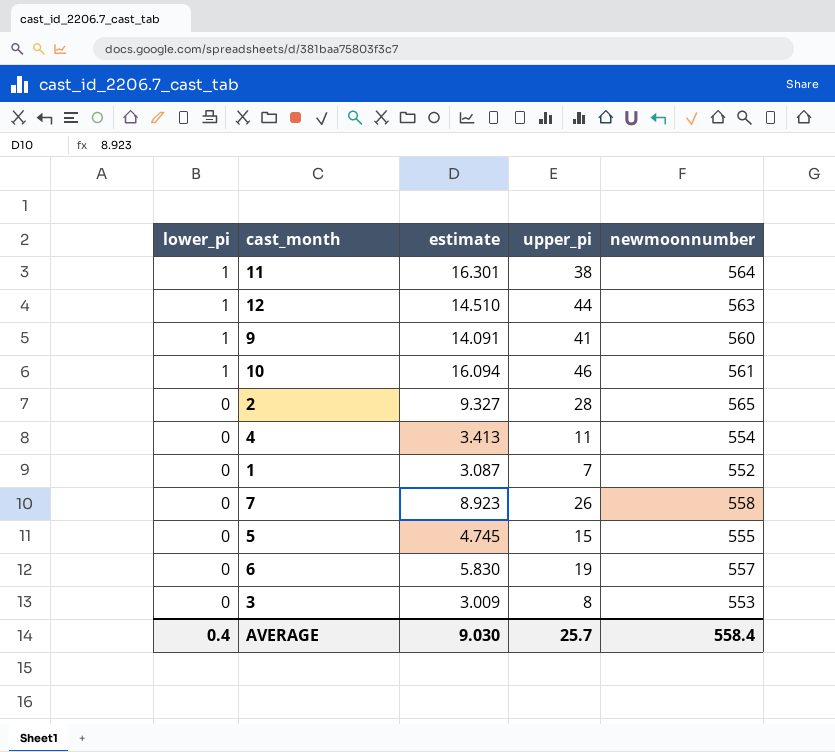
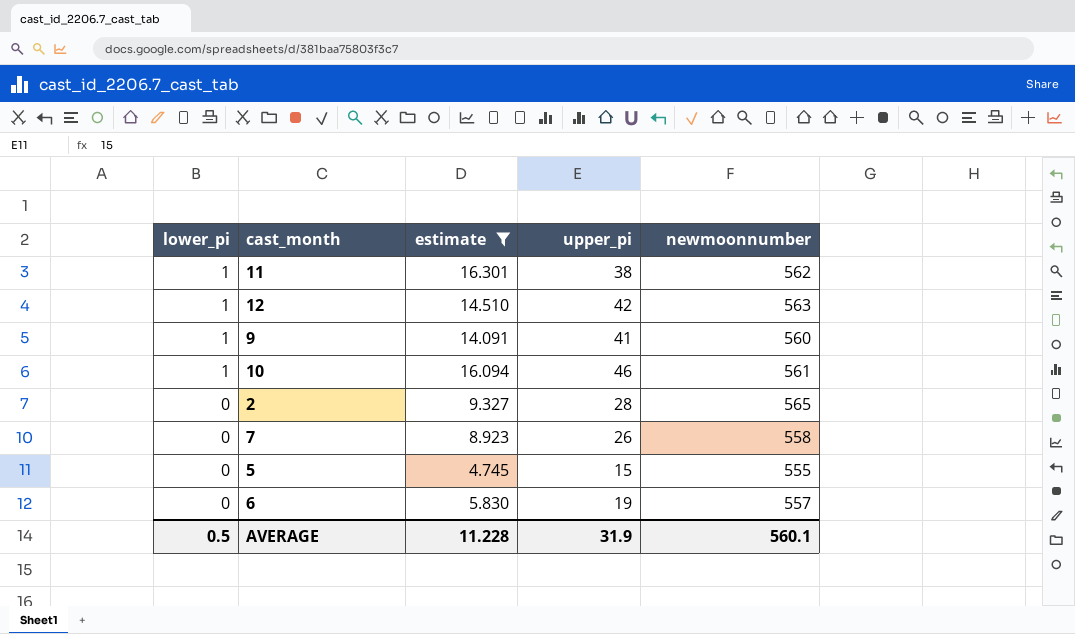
filter: none -> estimate >= 4.745
11 | newmoonnumber: 564 -> 562
12 | upper_pi: 44 -> 42
AVERAGE | lower_pi: 0.4 -> 0.5
AVERAGE | estimate: 9.030 -> 11.228
AVERAGE | upper_pi: 25.7 -> 31.9
AVERAGE | newmoonnumber: 558.4 -> 560.1

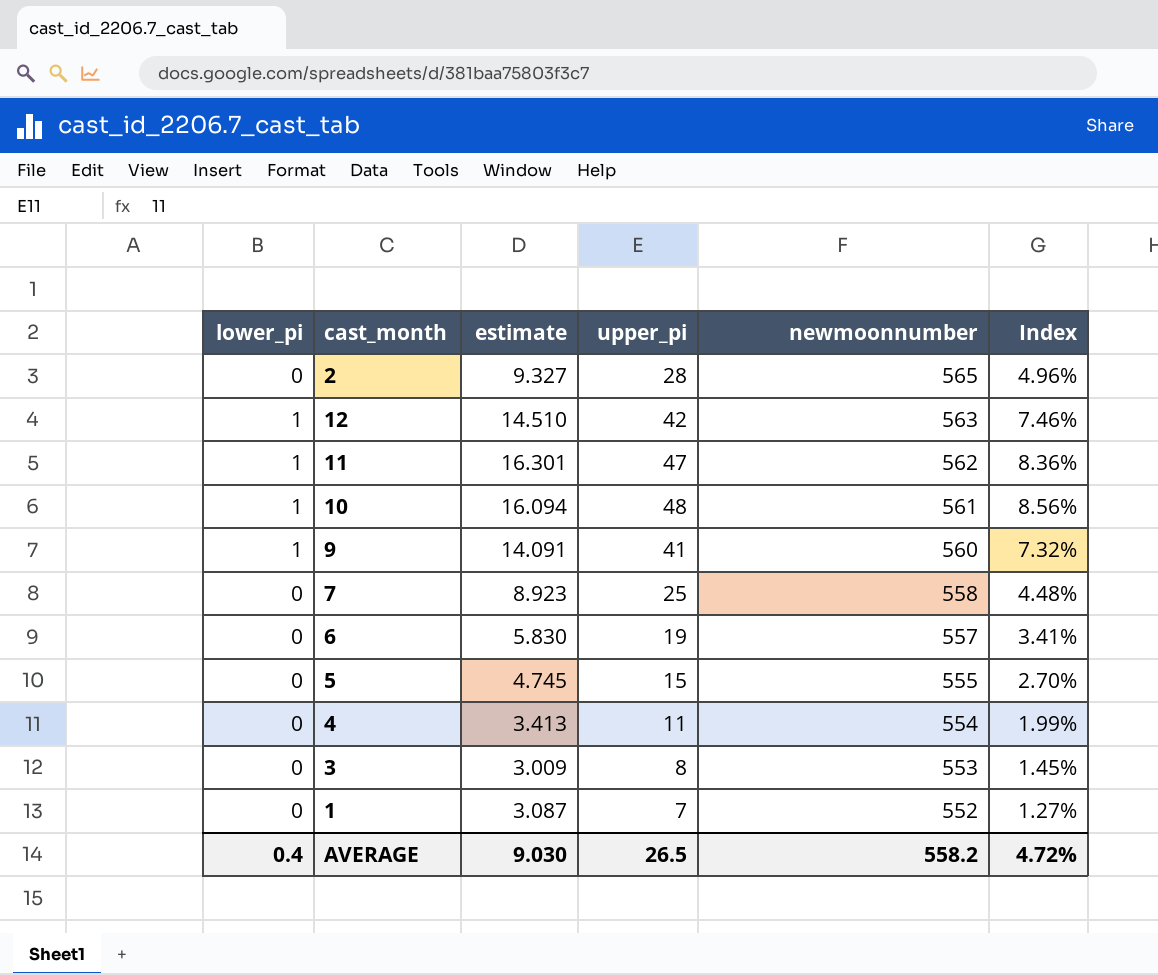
filter: estimate >= 4.745 -> none
row order: lower_pi descending -> newmoonnumber descending
column Index | formula: none -> [upper_pi] / [newmoonnumber]
11 | upper_pi: 38 -> 47
10 | upper_pi: 46 -> 48
7 | upper_pi: 26 -> 25
AVERAGE | lower_pi: 0.5 -> 0.4
AVERAGE | estimate: 11.228 -> 9.030
AVERAGE | upper_pi: 31.9 -> 26.5
AVERAGE | newmoonnumber: 560.1 -> 558.2

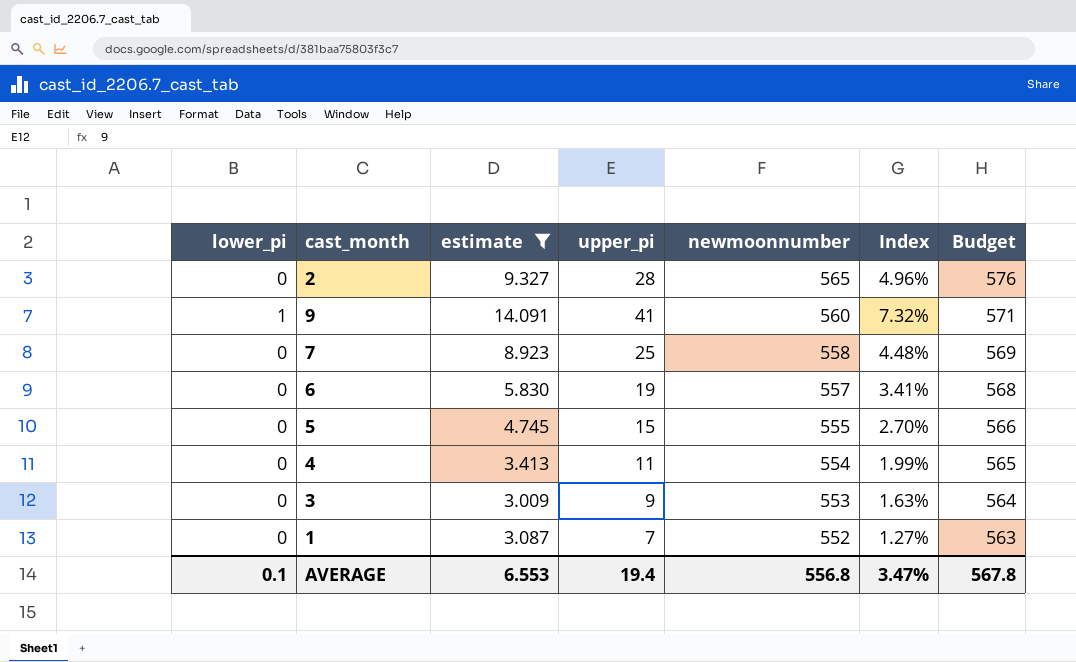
filter: none -> estimate <= 14.091
column Budget | formula: none -> [newmoonnumber] * 1.02
3 | upper_pi: 8 -> 9
3 | Index: 1.45% -> 1.63%
AVERAGE | lower_pi: 0.4 -> 0.1
AVERAGE | estimate: 9.030 -> 6.553
AVERAGE | upper_pi: 26.5 -> 19.4
AVERAGE | newmoonnumber: 558.2 -> 556.8
AVERAGE | Index: 4.72% -> 3.47%

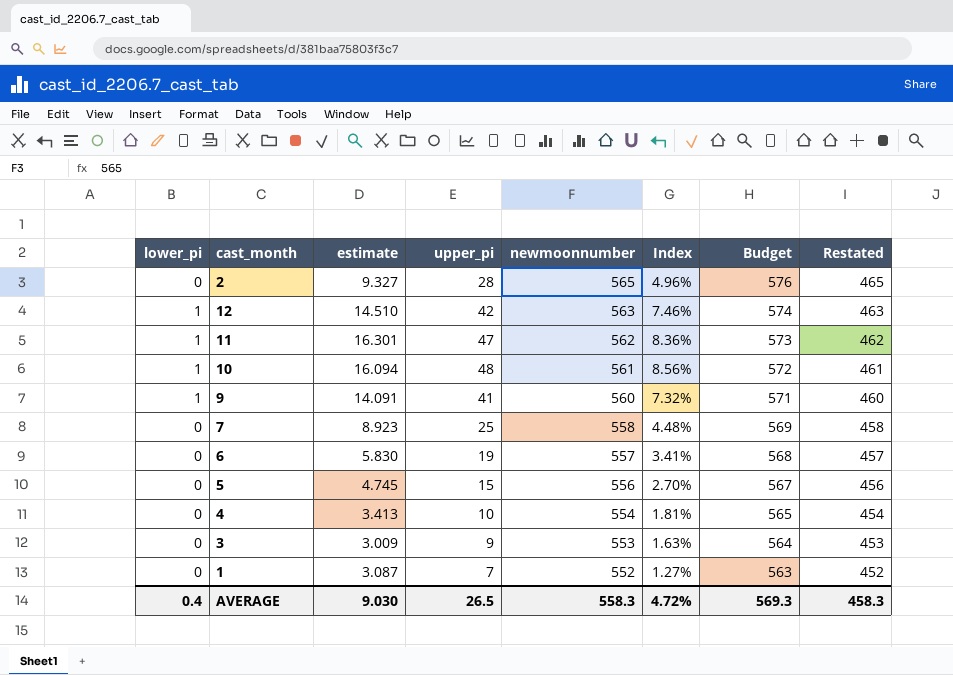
filter: estimate <= 14.091 -> none
column Restated | formula: none -> [newmoonnumber] - 100
5 | newmoonnumber: 555 -> 556
5 | Budget: 566 -> 567
4 | upper_pi: 11 -> 10
4 | Index: 1.99% -> 1.81%
AVERAGE | lower_pi: 0.1 -> 0.4
AVERAGE | estimate: 6.553 -> 9.030
AVERAGE | upper_pi: 19.4 -> 26.5
AVERAGE | newmoonnumber: 556.8 -> 558.3
AVERAGE | Index: 3.47% -> 4.72%
AVERAGE | Budget: 567.8 -> 569.3

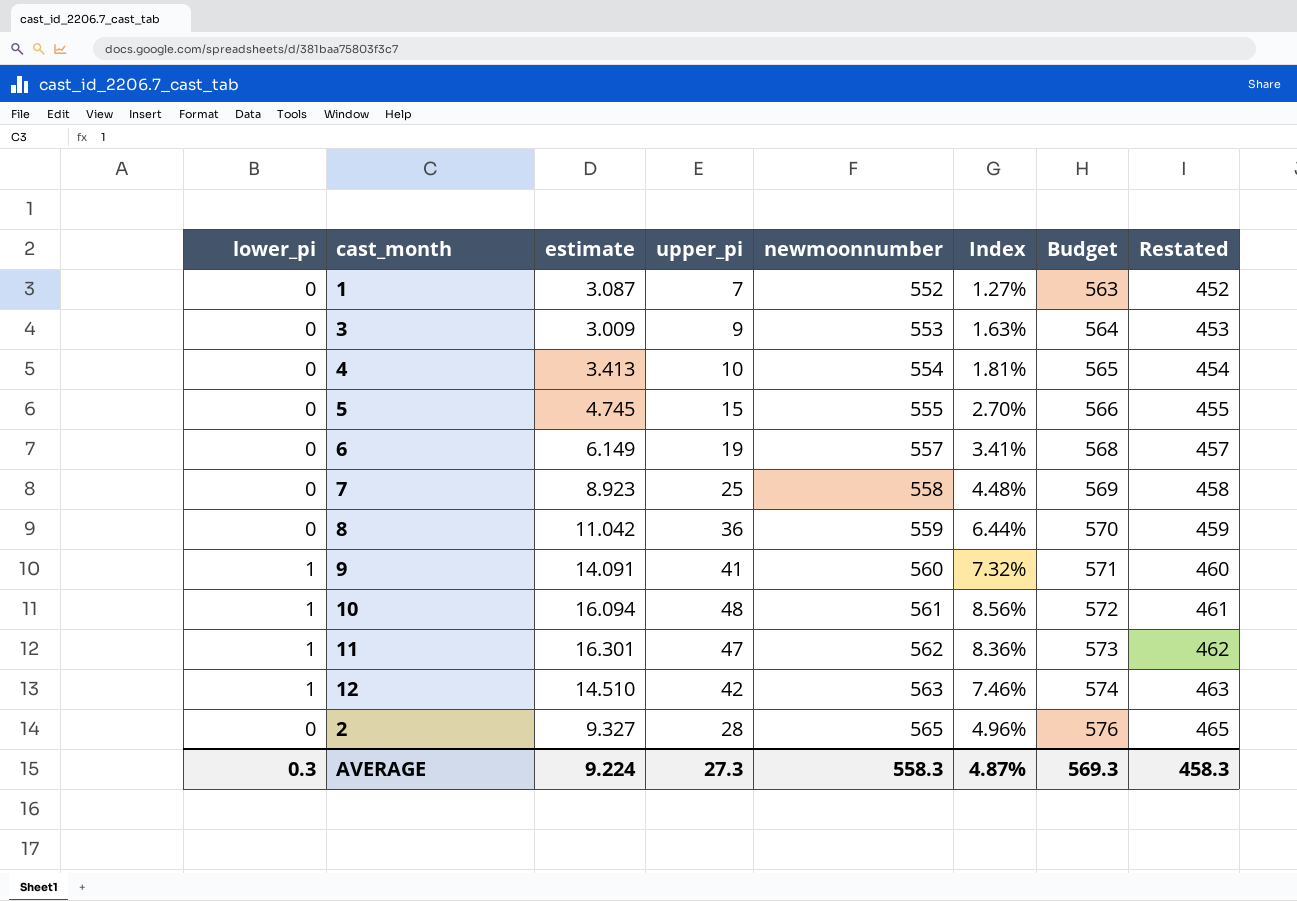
row order: newmoonnumber descending -> newmoonnumber ascending
5 | newmoonnumber: 556 -> 555
5 | Budget: 567 -> 566
5 | Restated: 456 -> 455
6 | estimate: 5.830 -> 6.149
row 8: none -> 0 | 11.042 | 36 | 559 | 6.44% | 570 | 459
AVERAGE | lower_pi: 0.4 -> 0.3
AVERAGE | estimate: 9.030 -> 9.224
AVERAGE | upper_pi: 26.5 -> 27.3
AVERAGE | Index: 4.72% -> 4.87%

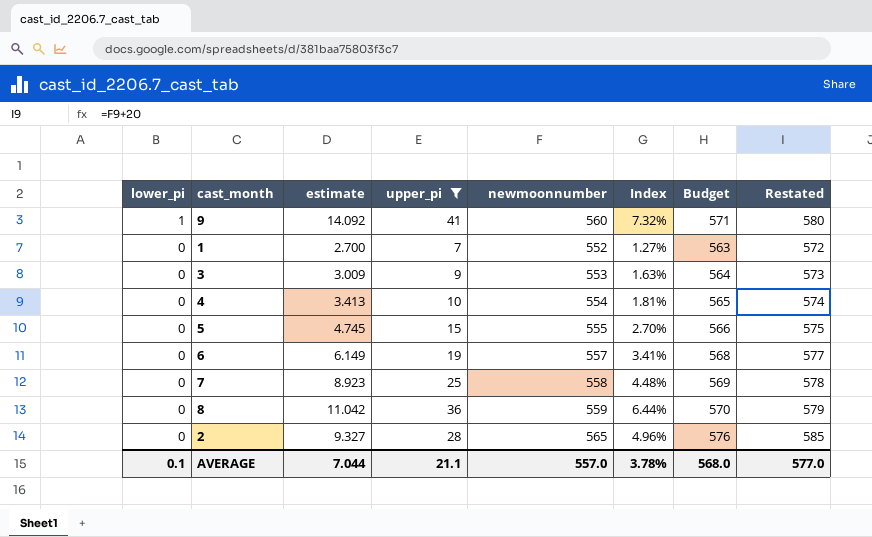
filter: none -> upper_pi <= 41
row order: newmoonnumber ascending -> lower_pi descending
column Restated | formula: [newmoonnumber] - 100 -> [newmoonnumber] + 20
9 | estimate: 14.091 -> 14.092
1 | estimate: 3.087 -> 2.700
AVERAGE | lower_pi: 0.3 -> 0.1
AVERAGE | estimate: 9.224 -> 7.044
AVERAGE | upper_pi: 27.3 -> 21.1
AVERAGE | newmoonnumber: 558.3 -> 557.0
AVERAGE | Index: 4.87% -> 3.78%
AVERAGE | Budget: 569.3 -> 568.0
AVERAGE | Restated: 458.3 -> 577.0

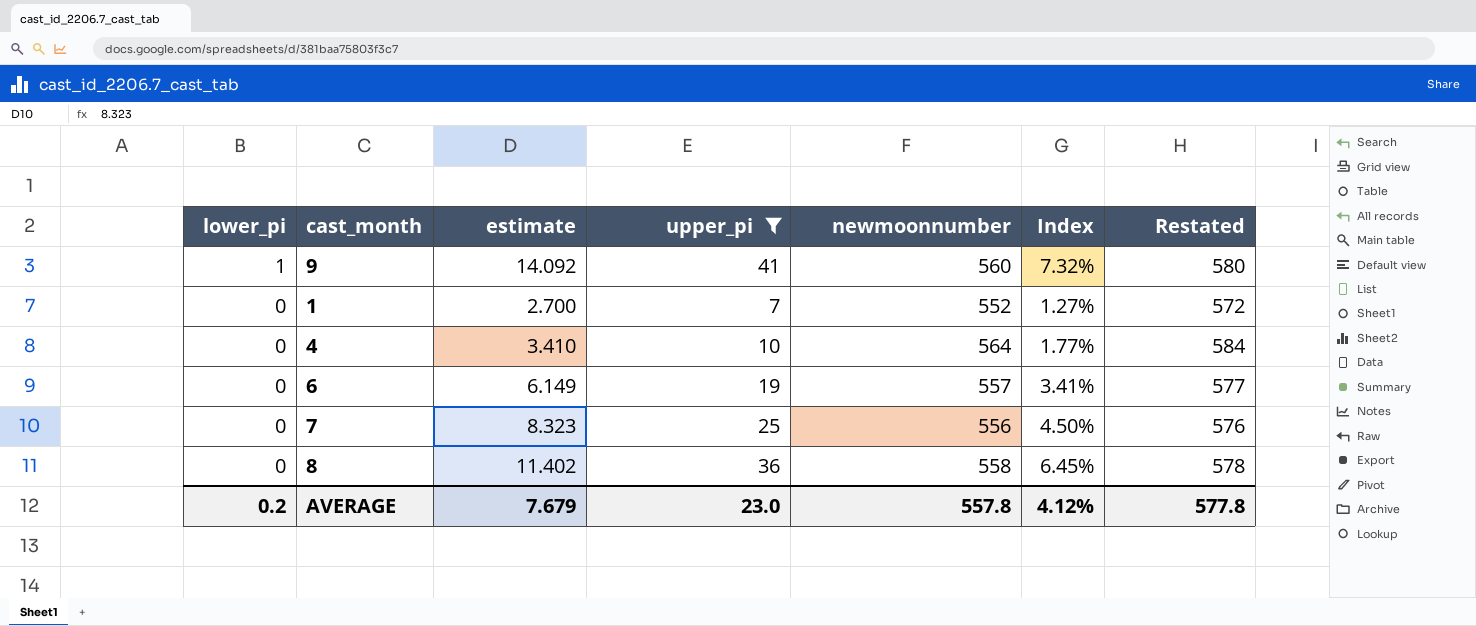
column Budget | formula: [newmoonnumber] * 1.02 -> none
row 3: 0 | 3.009 | 9 | 553 | 1.63% | 564 | 573 -> none
row 5: 0 | 4.745 | 15 | 555 | 2.70% | 566 | 575 -> none
row 2: 0 | 9.327 | 28 | 565 | 4.96% | 576 | 585 -> none
4 | estimate: 3.413 -> 3.410
4 | newmoonnumber: 554 -> 564
4 | Index: 1.81% -> 1.77%
4 | Restated: 574 -> 584
7 | estimate: 8.923 -> 8.323
7 | newmoonnumber: 558 -> 556
7 | Index: 4.48% -> 4.50%
7 | Restated: 578 -> 576
8 | estimate: 11.042 -> 11.402
8 | newmoonnumber: 559 -> 558
8 | Index: 6.44% -> 6.45%
8 | Restated: 579 -> 578
AVERAGE | lower_pi: 0.1 -> 0.2
AVERAGE | estimate: 7.044 -> 7.679
AVERAGE | upper_pi: 21.1 -> 23.0
AVERAGE | newmoonnumber: 557.0 -> 557.8
AVERAGE | Index: 3.78% -> 4.12%
AVERAGE | Restated: 577.0 -> 577.8

